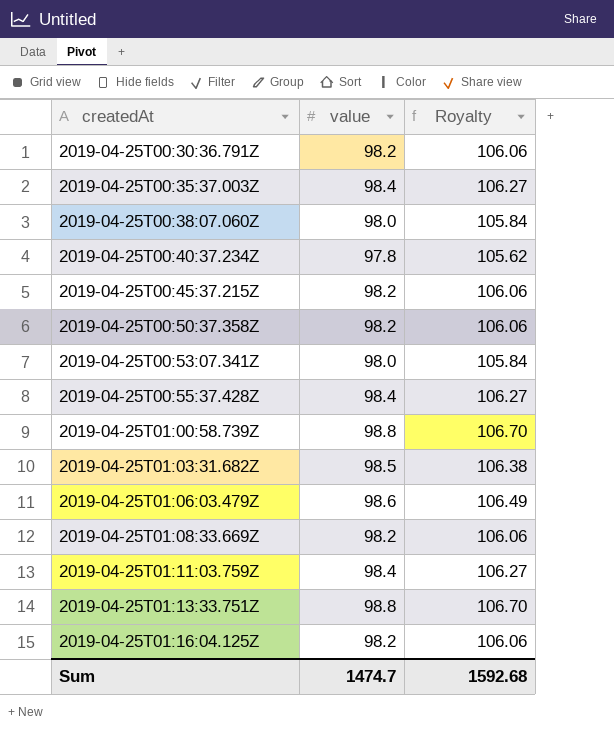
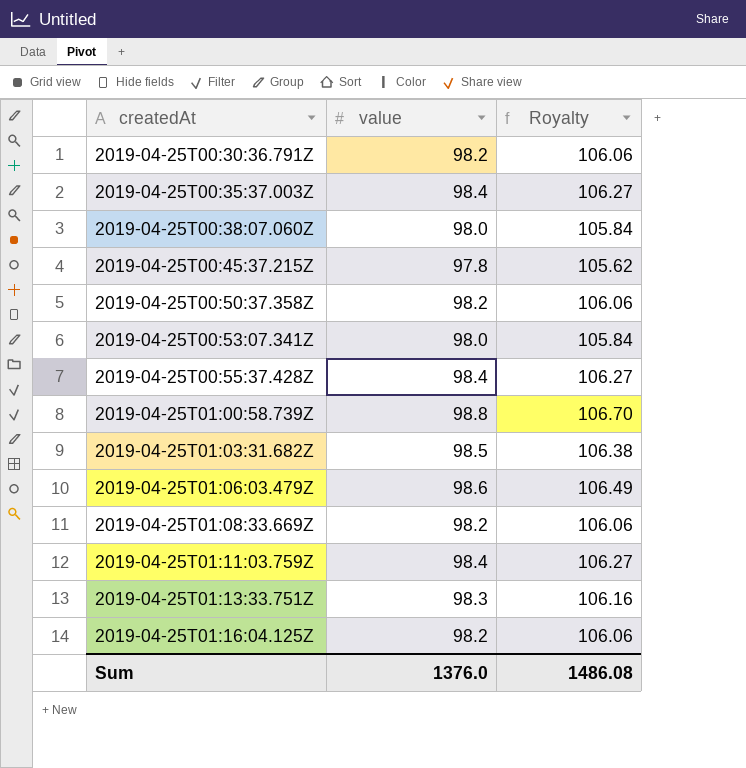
row 2019-04-25T00:40:37.234Z: 97.8 | 105.62 -> none
2019-04-25T00:45:37.215Z | value: 98.2 -> 97.8
2019-04-25T00:45:37.215Z | Royalty: 106.06 -> 105.62
2019-04-25T01:13:33.751Z | value: 98.8 -> 98.3
2019-04-25T01:13:33.751Z | Royalty: 106.70 -> 106.16
Sum | value: 1474.7 -> 1376.0
Sum | Royalty: 1592.68 -> 1486.08

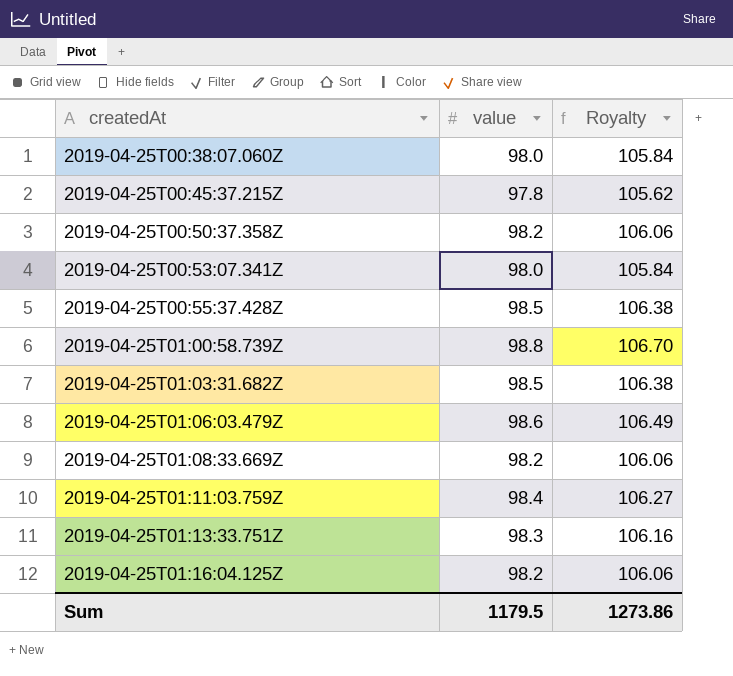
row 2019-04-25T00:30:36.791Z: 98.2 | 106.06 -> none
row 2019-04-25T00:35:37.003Z: 98.4 | 106.27 -> none
2019-04-25T00:55:37.428Z | value: 98.4 -> 98.5
2019-04-25T00:55:37.428Z | Royalty: 106.27 -> 106.38
Sum | value: 1376.0 -> 1179.5
Sum | Royalty: 1486.08 -> 1273.86

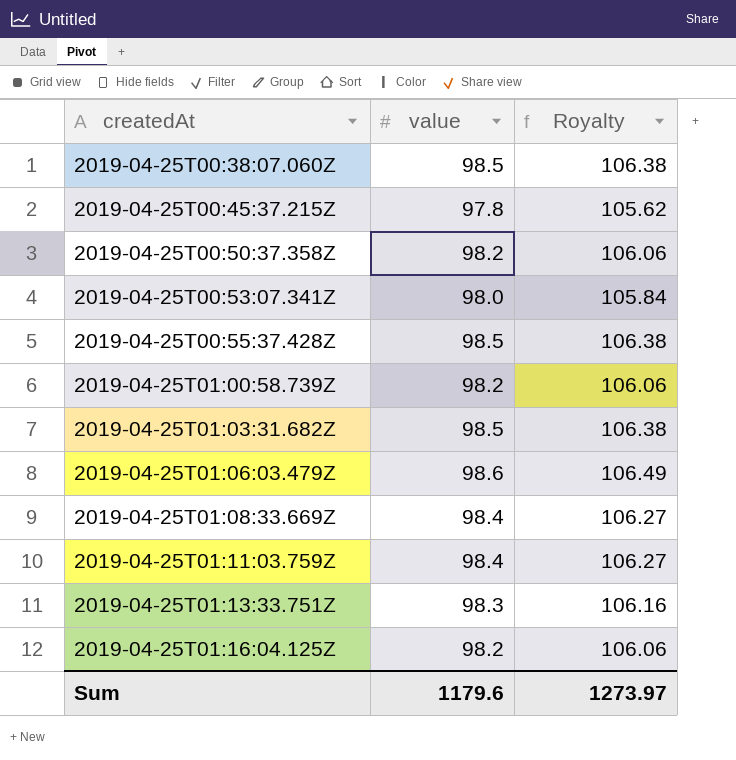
2019-04-25T00:38:07.060Z | value: 98.0 -> 98.5
2019-04-25T00:38:07.060Z | Royalty: 105.84 -> 106.38
2019-04-25T01:00:58.739Z | value: 98.8 -> 98.2
2019-04-25T01:00:58.739Z | Royalty: 106.70 -> 106.06
2019-04-25T01:08:33.669Z | value: 98.2 -> 98.4
2019-04-25T01:08:33.669Z | Royalty: 106.06 -> 106.27
Sum | value: 1179.5 -> 1179.6
Sum | Royalty: 1273.86 -> 1273.97

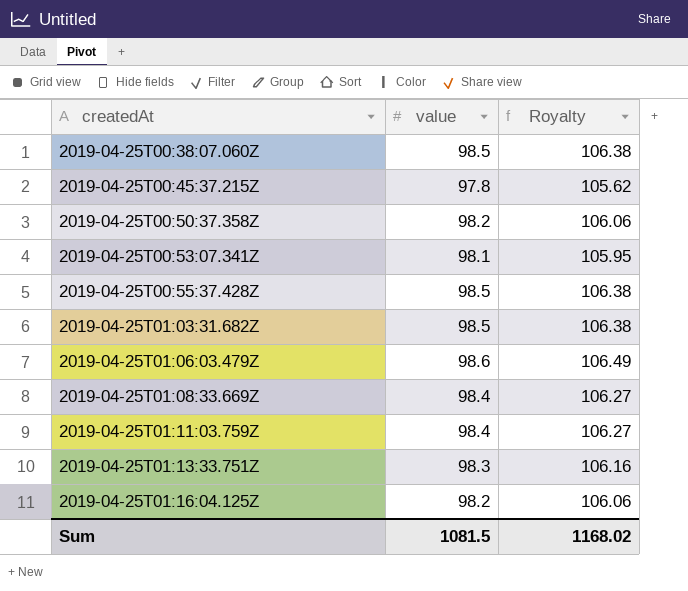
row 2019-04-25T01:00:58.739Z: 98.2 | 106.06 -> none
2019-04-25T00:53:07.341Z | value: 98.0 -> 98.1
2019-04-25T00:53:07.341Z | Royalty: 105.84 -> 105.95
Sum | value: 1179.6 -> 1081.5
Sum | Royalty: 1273.97 -> 1168.02

